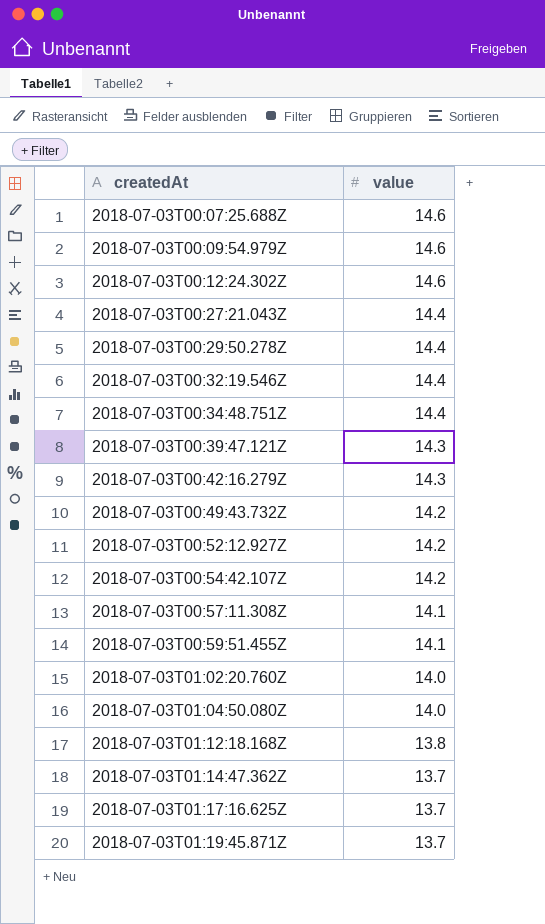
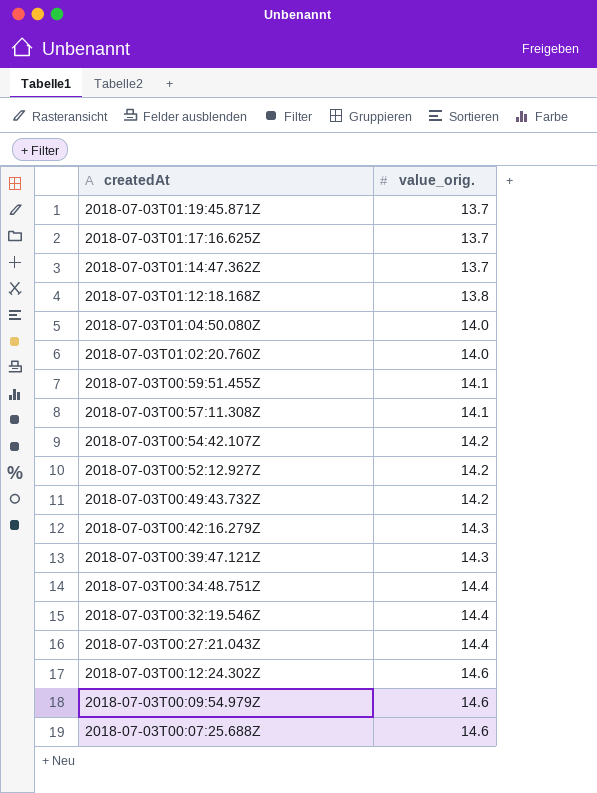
row order: createdAt ascending -> createdAt descending
column name: value -> value_orig.
row 2018-07-03T00:29:50.278Z: 14.4 -> none

